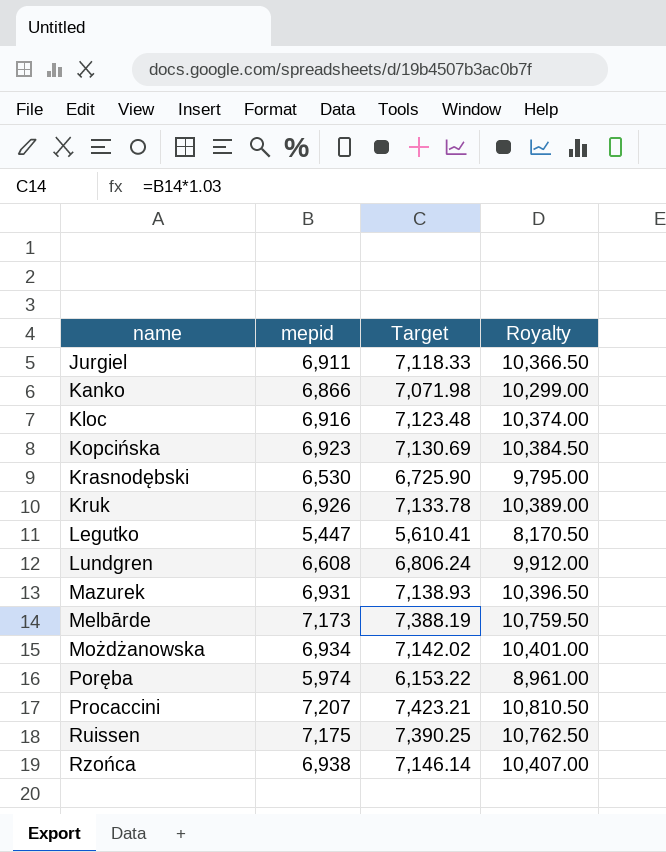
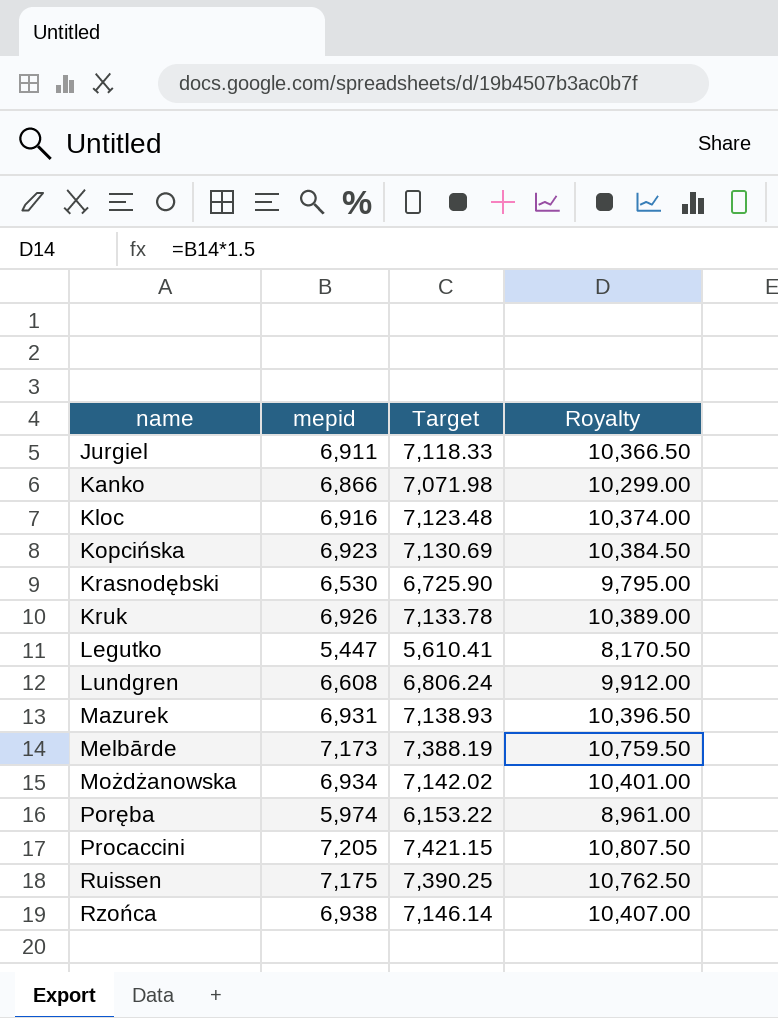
Procaccini | mepid: 7,207 -> 7,205
Procaccini | Target: 7,423.21 -> 7,421.15
Procaccini | Royalty: 10,810.50 -> 10,807.50

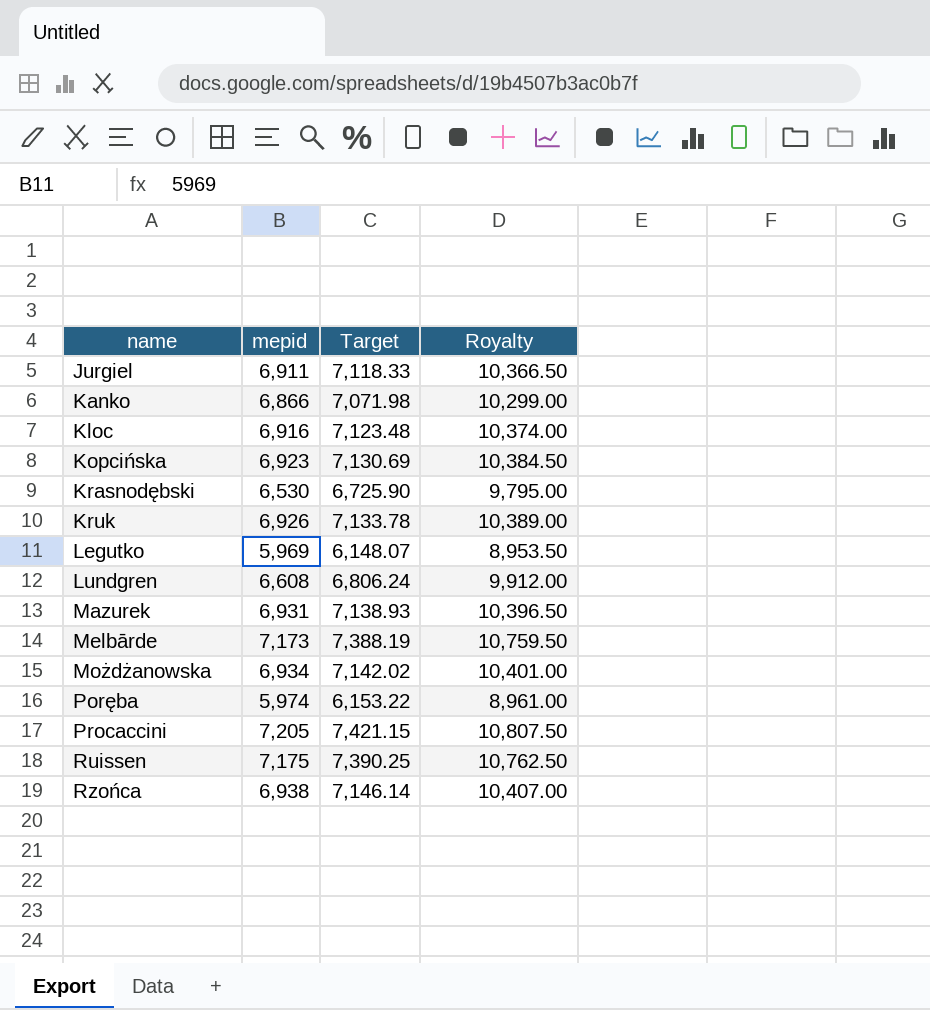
Legutko | mepid: 5,447 -> 5,969
Legutko | Target: 5,610.41 -> 6,148.07
Legutko | Royalty: 8,170.50 -> 8,953.50

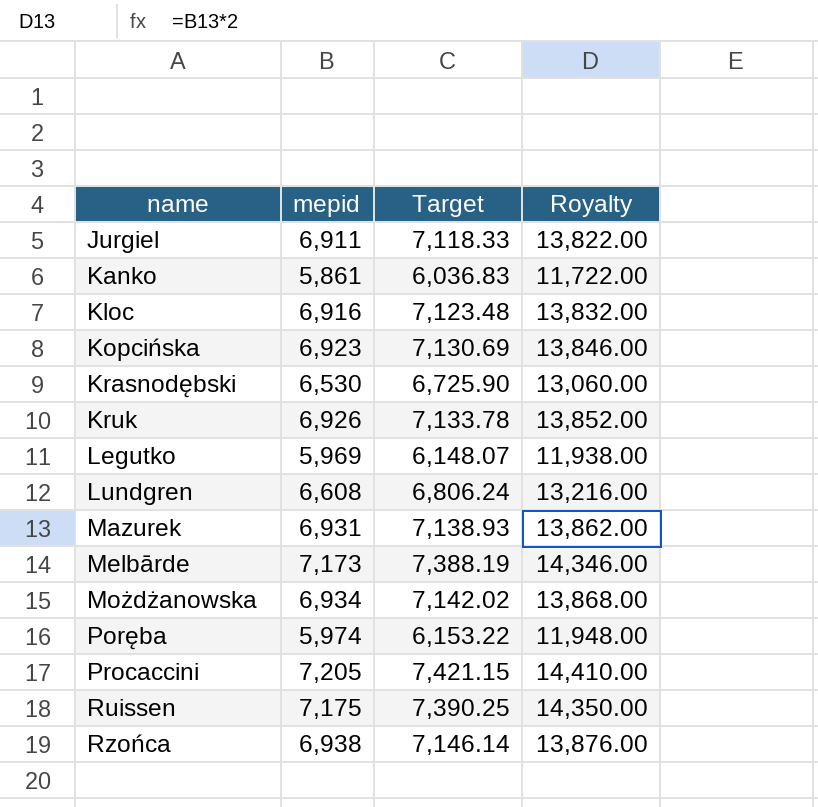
column Royalty | formula: [mepid] * 1.5 -> [mepid] * 2
Kanko | mepid: 6,866 -> 5,861
Kanko | Target: 7,071.98 -> 6,036.83

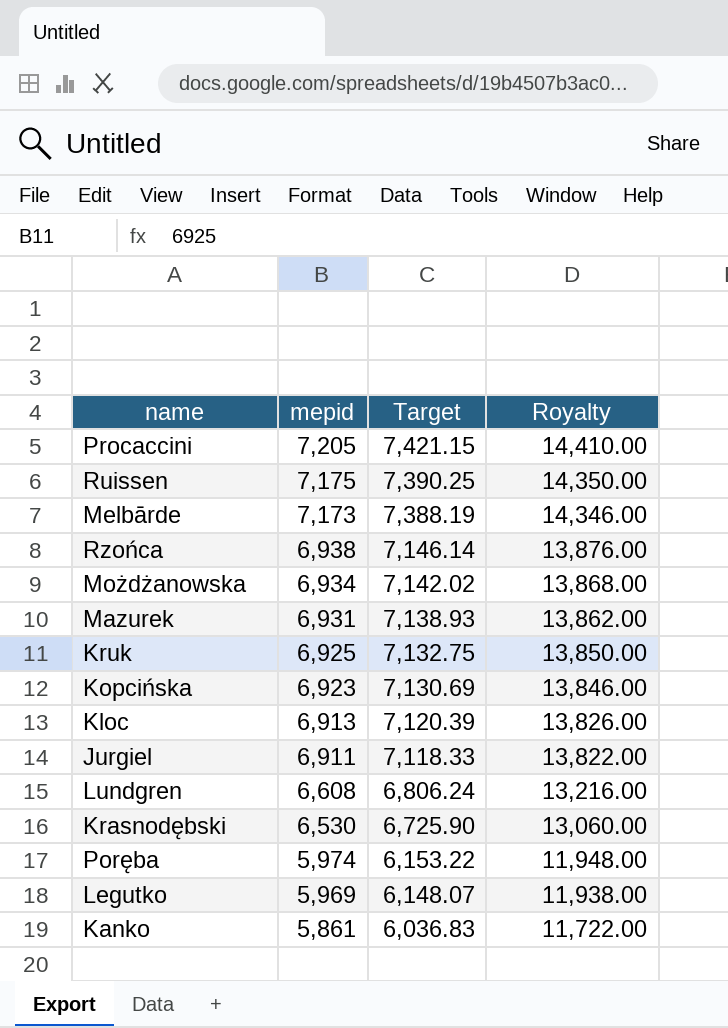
row order: name ascending -> mepid descending
Kruk | mepid: 6,926 -> 6,925
Kruk | Target: 7,133.78 -> 7,132.75
Kruk | Royalty: 13,852.00 -> 13,850.00
Kloc | mepid: 6,916 -> 6,913
Kloc | Target: 7,123.48 -> 7,120.39
Kloc | Royalty: 13,832.00 -> 13,826.00

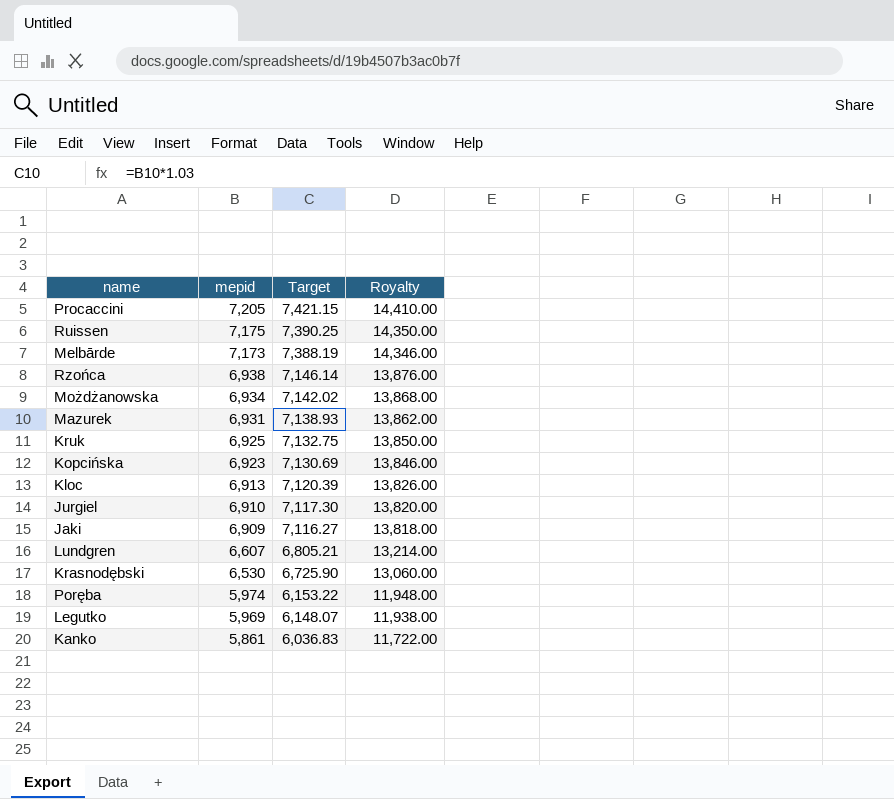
Jurgiel | mepid: 6,911 -> 6,910
Jurgiel | Target: 7,118.33 -> 7,117.30
Jurgiel | Royalty: 13,822.00 -> 13,820.00
row Jaki: none -> 6,909 | 7,116.27 | 13,818.00
Lundgren | mepid: 6,608 -> 6,607
Lundgren | Target: 6,806.24 -> 6,805.21
Lundgren | Royalty: 13,216.00 -> 13,214.00

